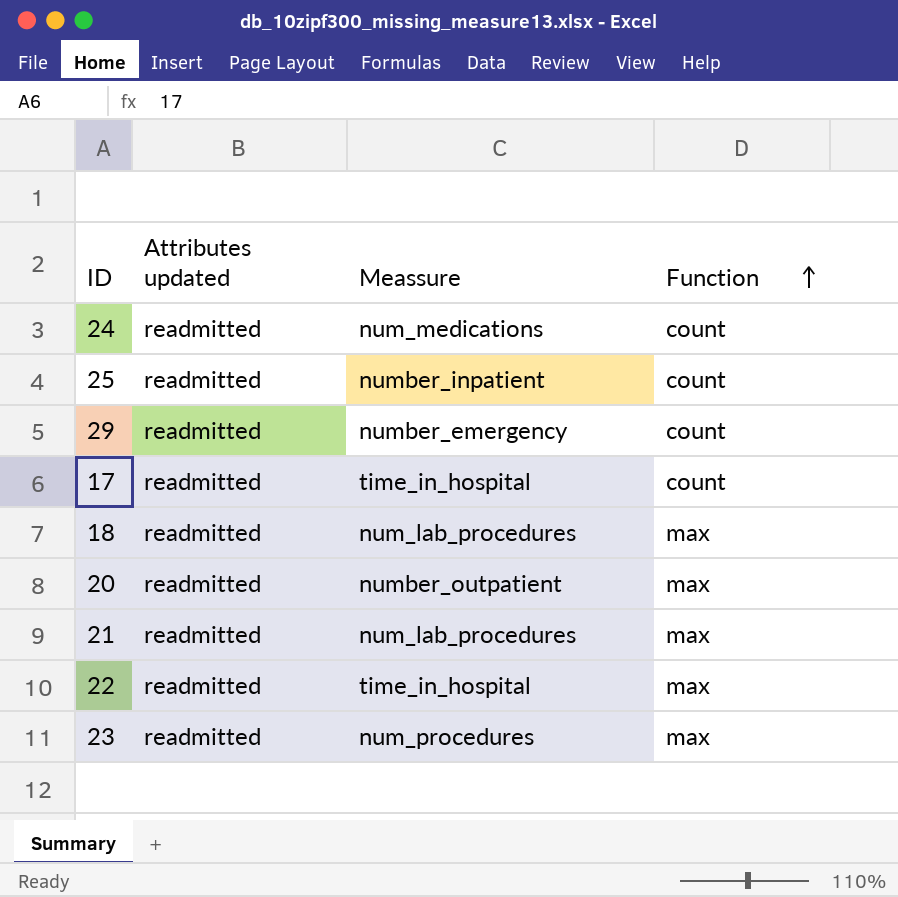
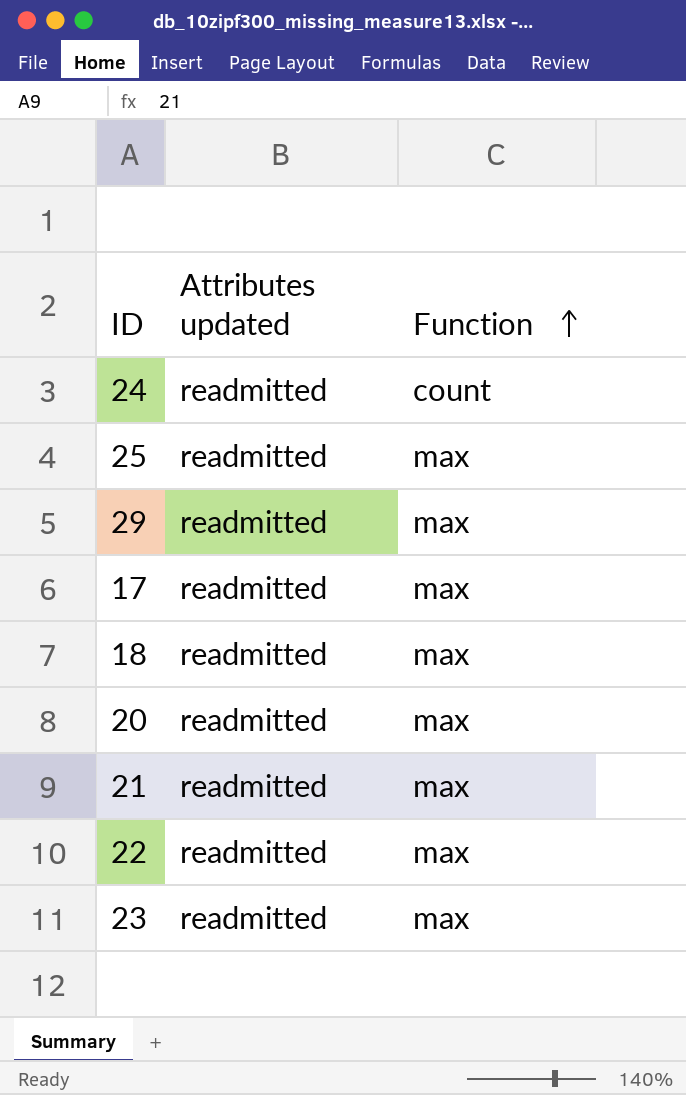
column Meassure | position: 3 -> none
25 | Function: count -> max
29 | Function: count -> max
17 | Function: count -> max

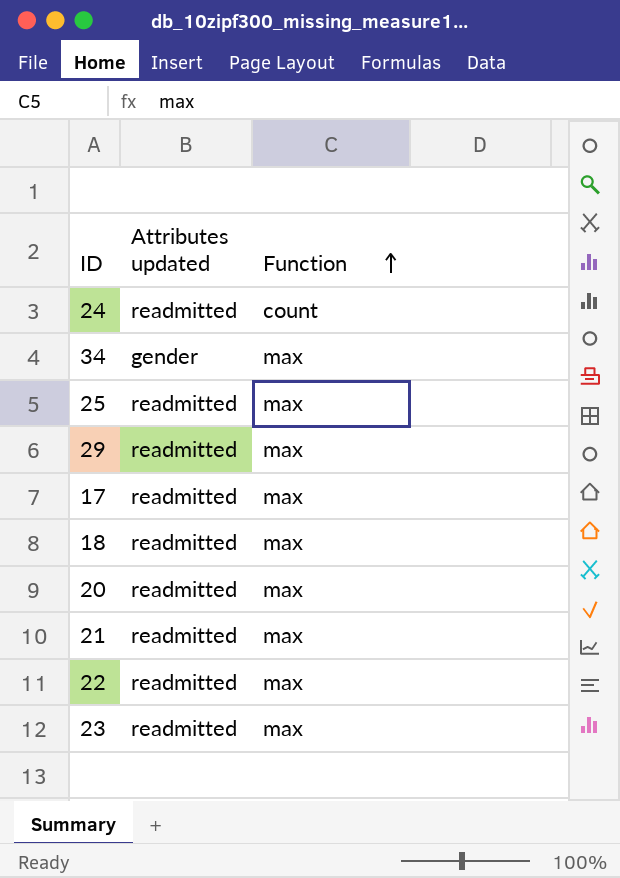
row 34: none -> gender | max

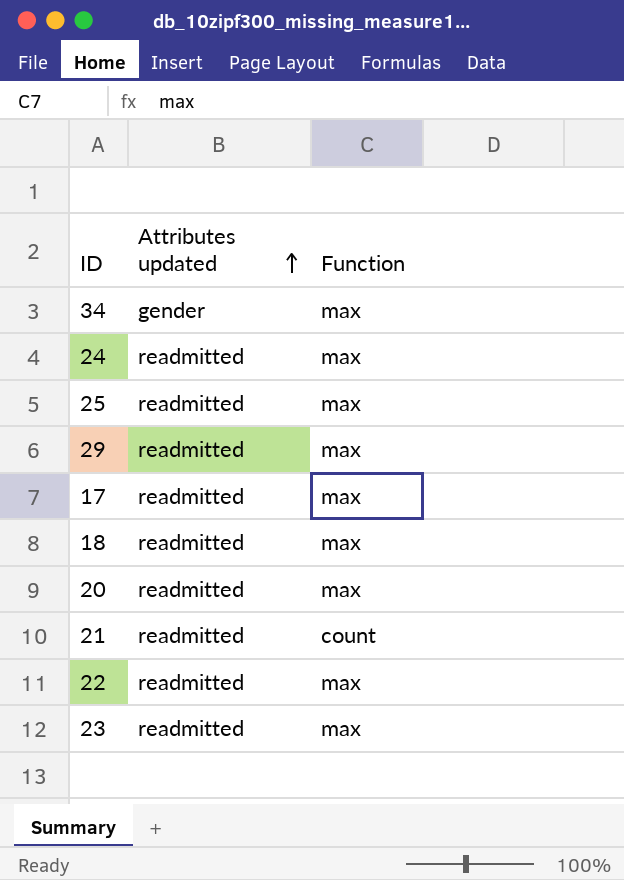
row order: Function ascending -> Attributes updated ascending
24 | Function: count -> max
21 | Function: max -> count

